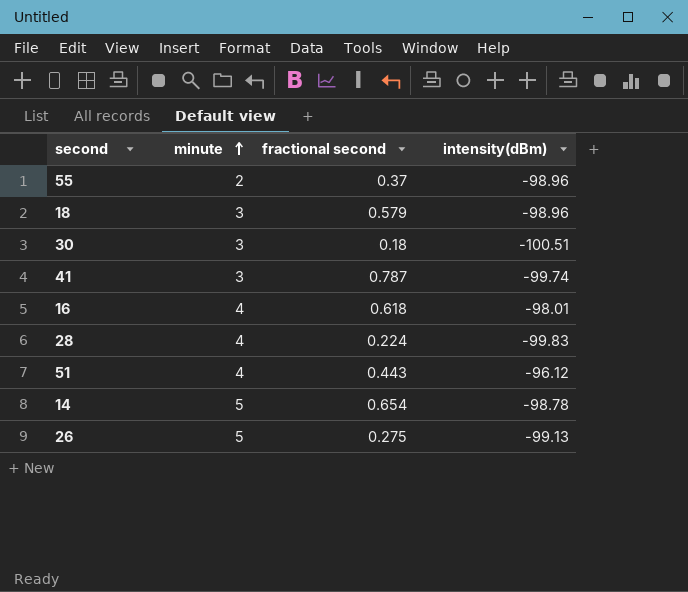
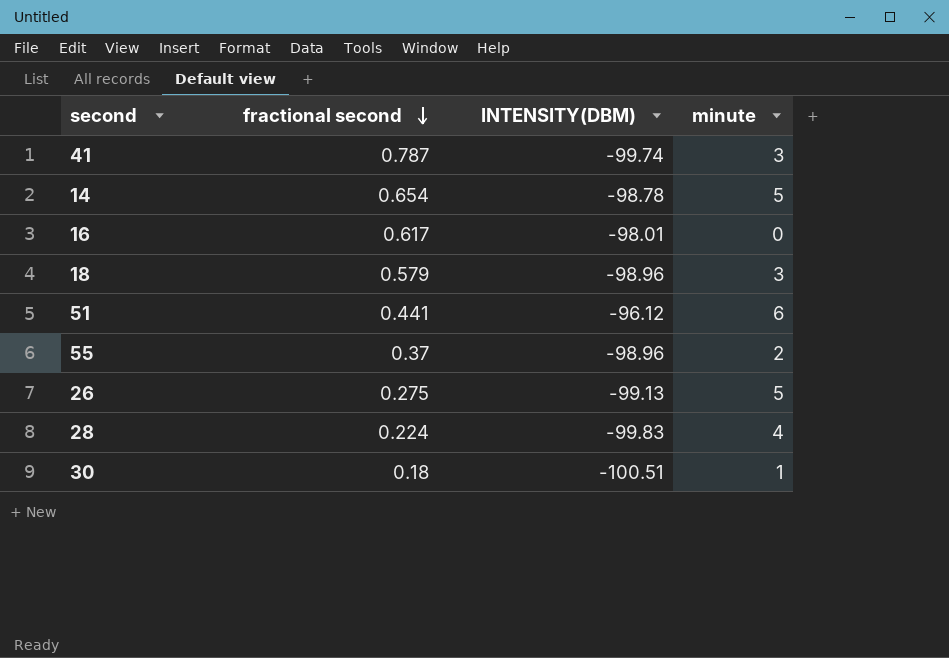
row order: minute ascending -> fractional second descending
column name: intensity(dBm) -> INTENSITY(DBM)
column minute | position: 2 -> 4
16 | fractional second: 0.618 -> 0.617
16 | minute: 4 -> 0
51 | fractional second: 0.443 -> 0.441
51 | minute: 4 -> 6
30 | minute: 3 -> 1

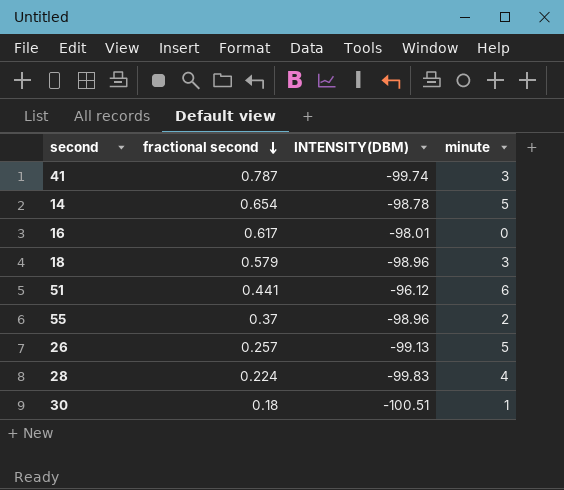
26 | fractional second: 0.275 -> 0.257

